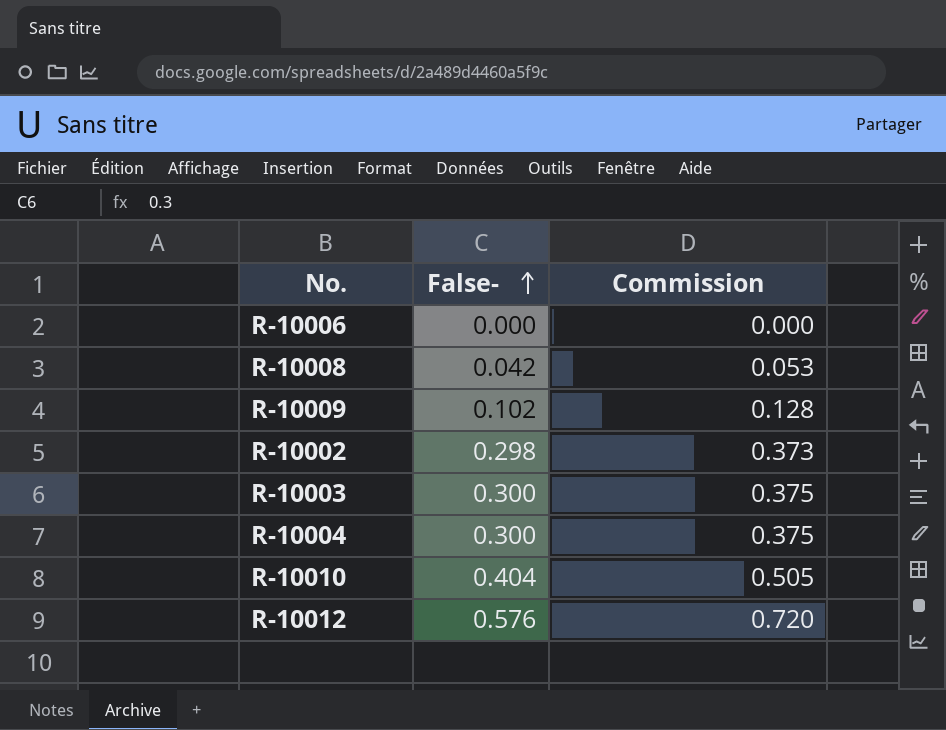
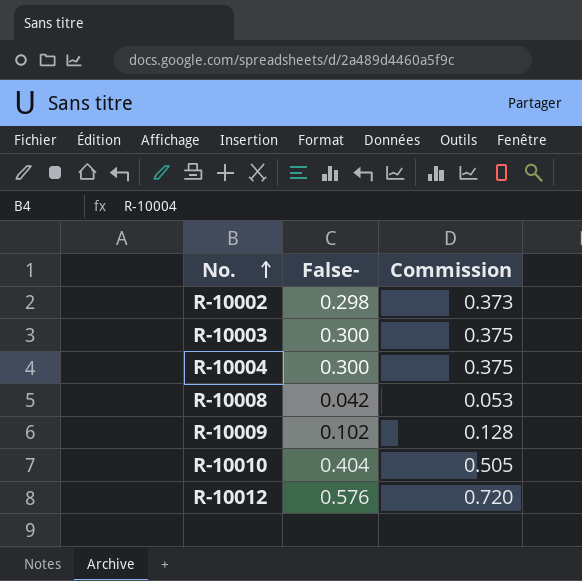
row order: False- ascending -> No. ascending
row R-10006: 0.000 | 0.000 -> none

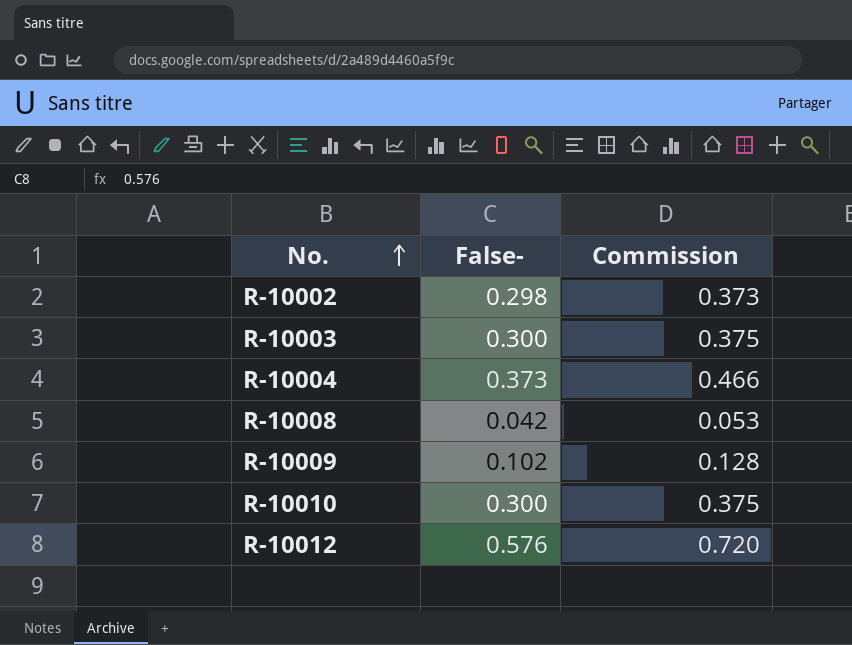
R-10004 | False-: 0.300 -> 0.373
R-10004 | Commission: 0.375 -> 0.466
R-10010 | False-: 0.404 -> 0.300
R-10010 | Commission: 0.505 -> 0.375

